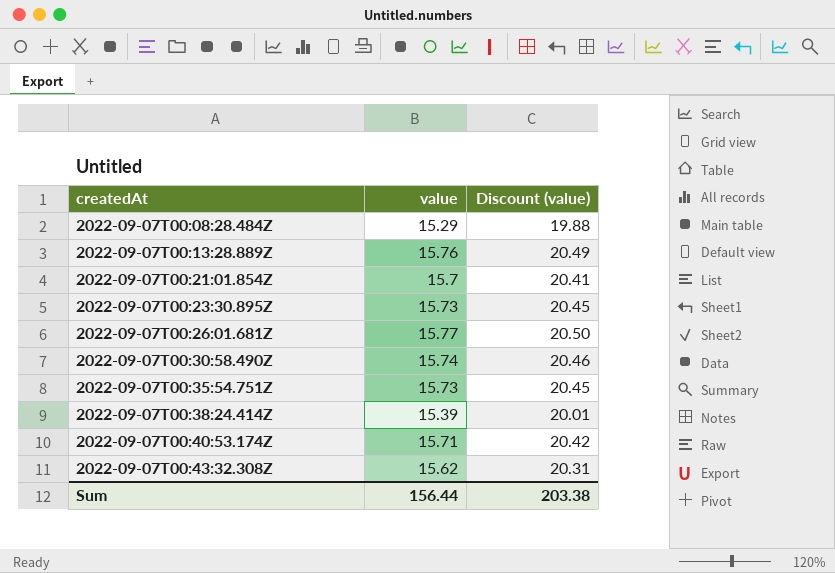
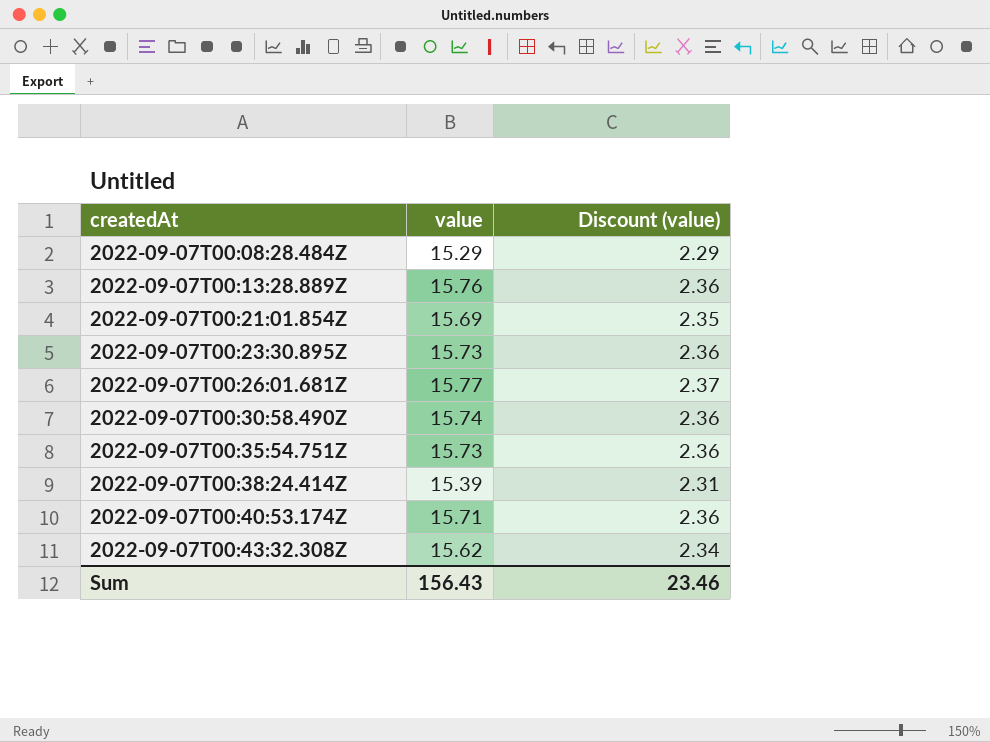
column Discount (value) | formula: [value] * 1.3 -> [value] * 0.15
2022-09-07T00:21:01.854Z | value: 15.7 -> 15.69
Sum | value: 156.44 -> 156.43
Sum | Discount (value): 203.38 -> 23.46

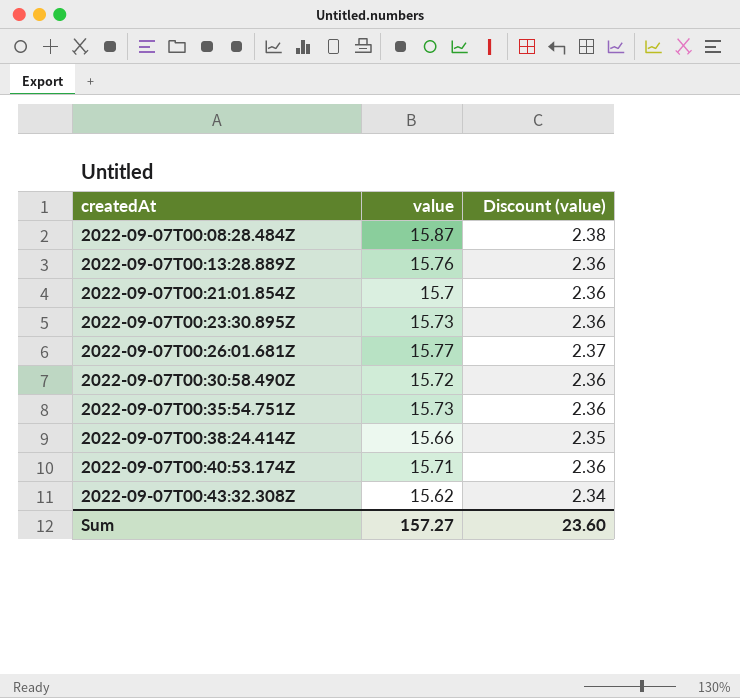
2022-09-07T00:08:28.484Z | value: 15.29 -> 15.87
2022-09-07T00:08:28.484Z | Discount (value): 2.29 -> 2.38
2022-09-07T00:21:01.854Z | value: 15.69 -> 15.7
2022-09-07T00:21:01.854Z | Discount (value): 2.35 -> 2.36
2022-09-07T00:30:58.490Z | value: 15.74 -> 15.72
2022-09-07T00:38:24.414Z | value: 15.39 -> 15.66
2022-09-07T00:38:24.414Z | Discount (value): 2.31 -> 2.35
Sum | value: 156.43 -> 157.27
Sum | Discount (value): 23.46 -> 23.60

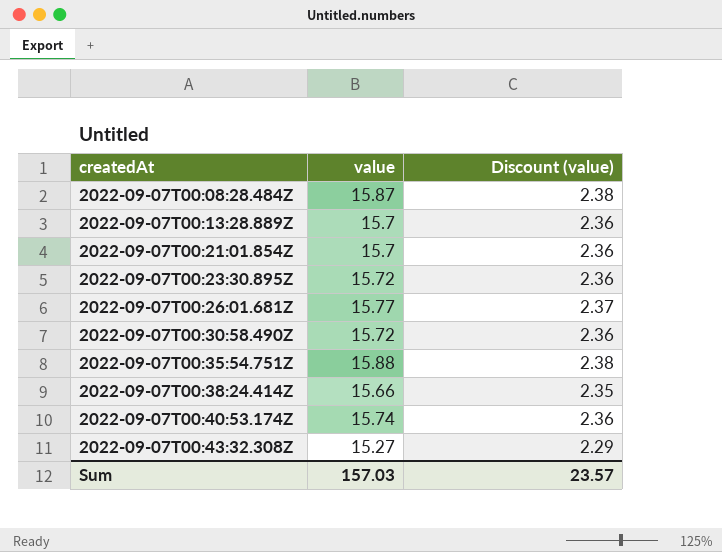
2022-09-07T00:13:28.889Z | value: 15.76 -> 15.7
2022-09-07T00:23:30.895Z | value: 15.73 -> 15.72
2022-09-07T00:35:54.751Z | value: 15.73 -> 15.88
2022-09-07T00:35:54.751Z | Discount (value): 2.36 -> 2.38
2022-09-07T00:40:53.174Z | value: 15.71 -> 15.74
2022-09-07T00:43:32.308Z | value: 15.62 -> 15.27
2022-09-07T00:43:32.308Z | Discount (value): 2.34 -> 2.29
Sum | value: 157.27 -> 157.03
Sum | Discount (value): 23.60 -> 23.57

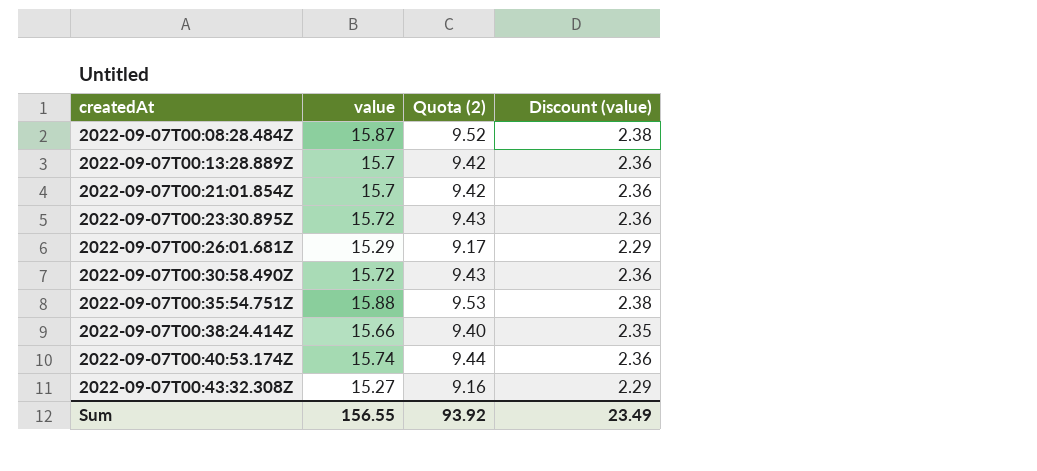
column Quota (2) | formula: none -> [value] * 0.6
2022-09-07T00:26:01.681Z | value: 15.77 -> 15.29
2022-09-07T00:26:01.681Z | Discount (value): 2.37 -> 2.29
Sum | value: 157.03 -> 156.55
Sum | Discount (value): 23.57 -> 23.49

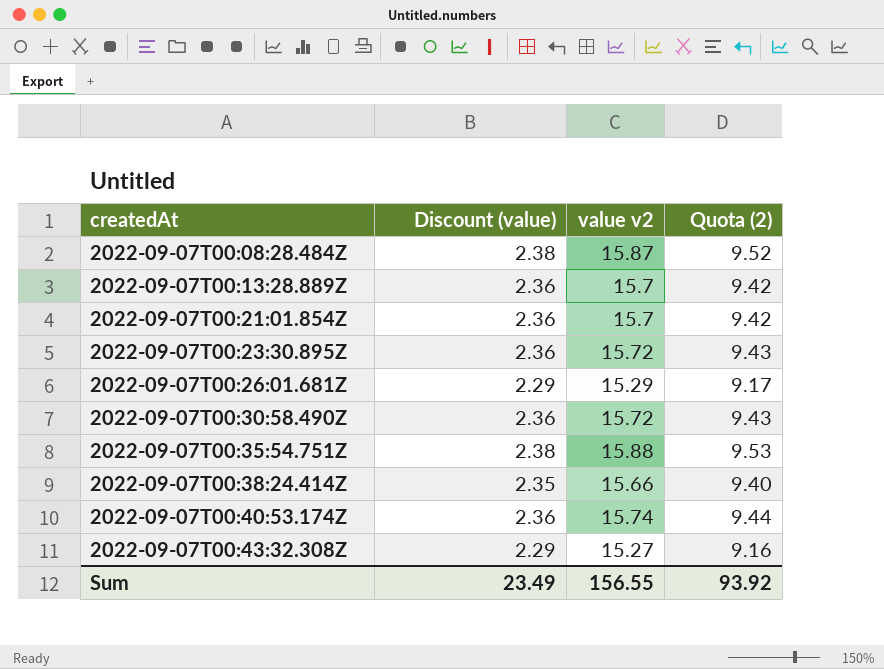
column Discount (value) | position: 4 -> 2
column name: value -> value v2

